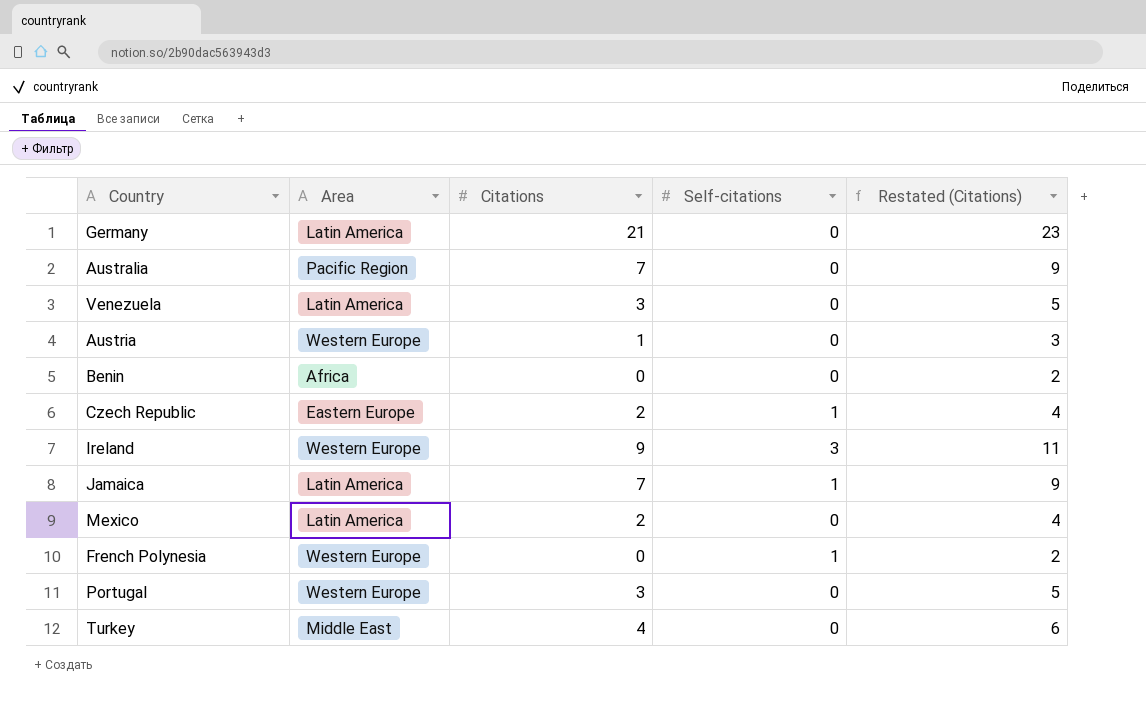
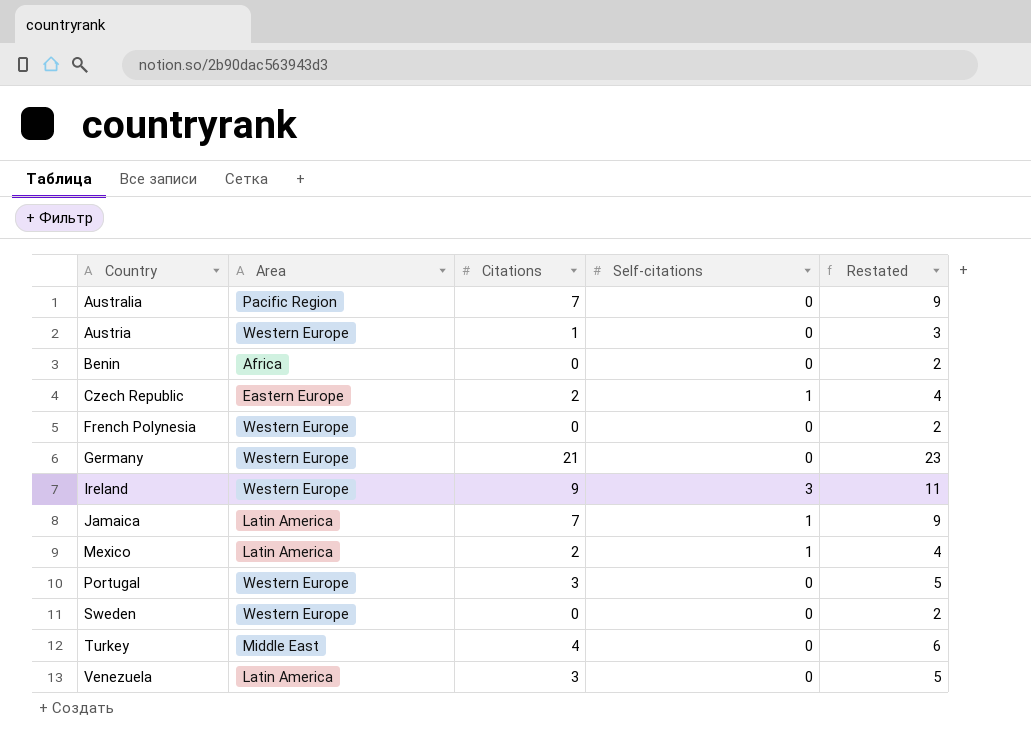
row order: none -> Country ascending
column name: Restated (Citations) -> Restated
French Polynesia | Self-citations: 1 -> 0
Germany | Area: Latin America -> Western Europe
Mexico | Self-citations: 0 -> 1
row Sweden: none -> Western Europe | 0 | 0 | 2

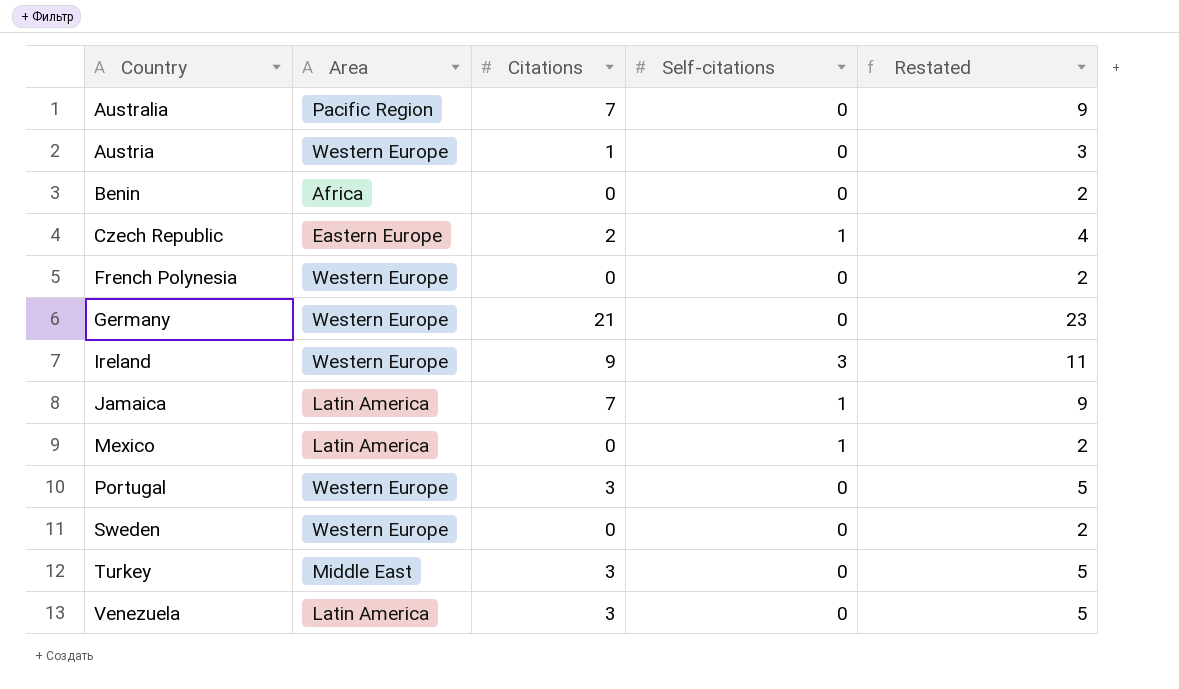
Mexico | Citations: 2 -> 0
Mexico | Restated: 4 -> 2
Turkey | Citations: 4 -> 3
Turkey | Restated: 6 -> 5

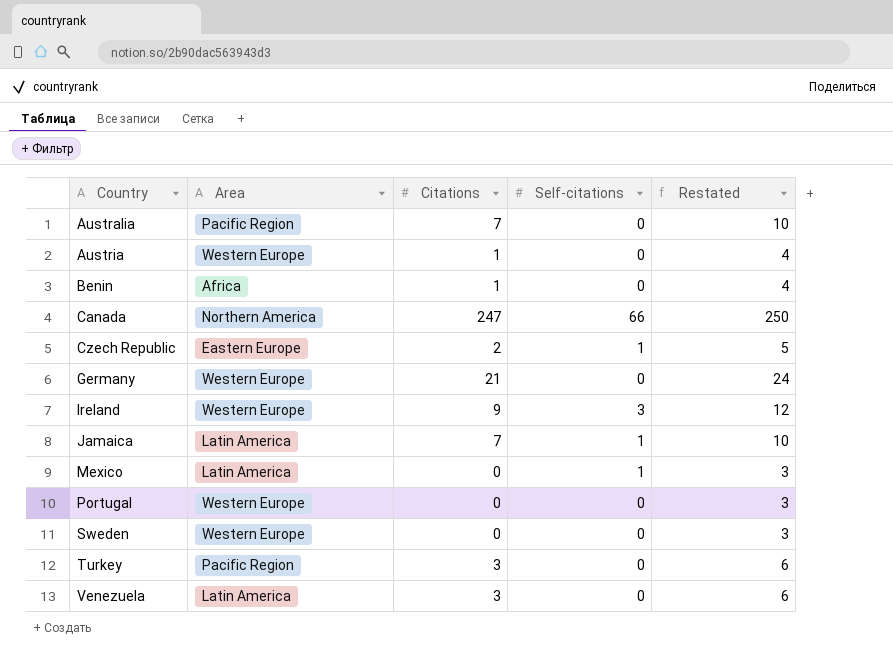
column Restated | formula: [Citations] + 2 -> [Citations] + 3
row French Polynesia: Western Europe | 0 | 0 | 2 -> none
Benin | Citations: 0 -> 1
row Canada: none -> Northern America | 247 | 66 | 250
Portugal | Citations: 3 -> 0
Turkey | Area: Middle East -> Pacific Region

